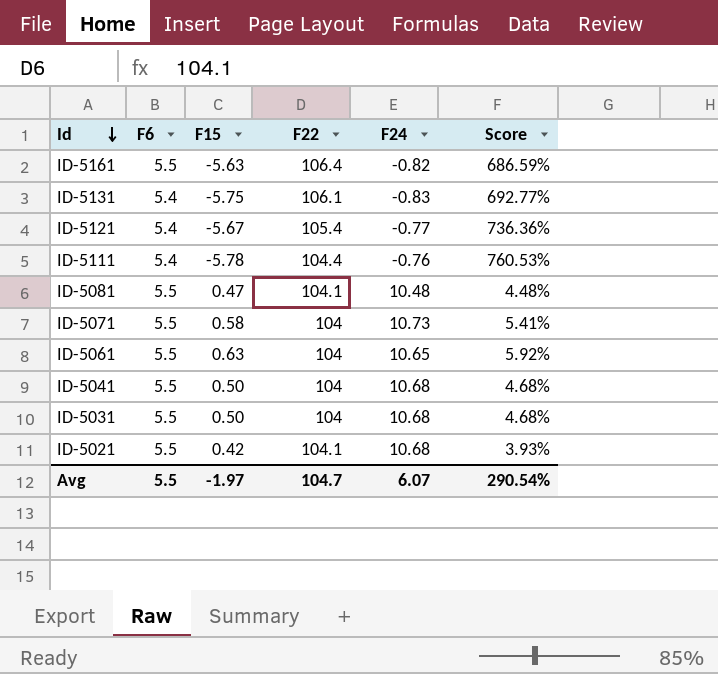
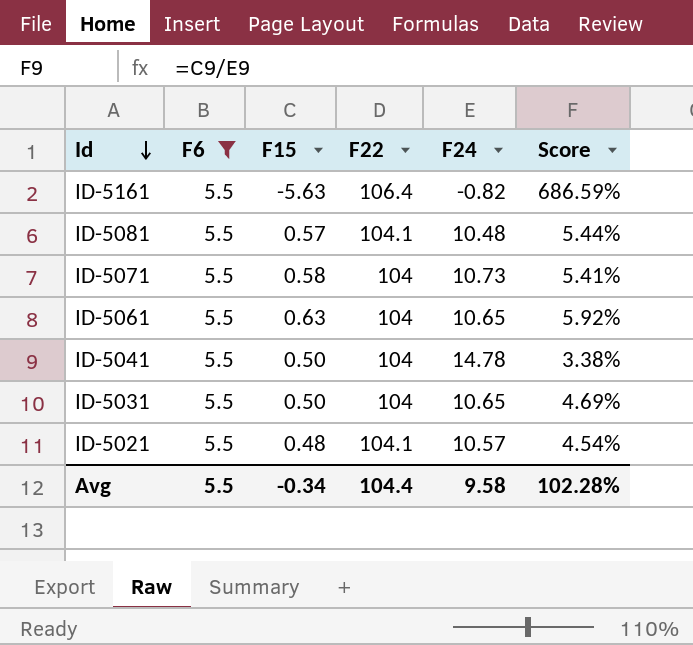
filter: none -> F6 = 5.5
ID-5081 | F15: 0.47 -> 0.57
ID-5081 | Score: 4.48% -> 5.44%
ID-5041 | F24: 10.68 -> 14.78
ID-5041 | Score: 4.68% -> 3.38%
ID-5031 | F24: 10.68 -> 10.65
ID-5031 | Score: 4.68% -> 4.69%
ID-5021 | F15: 0.42 -> 0.48
ID-5021 | F24: 10.68 -> 10.57
ID-5021 | Score: 3.93% -> 4.54%
Avg | F15: -1.97 -> -0.34
Avg | F22: 104.7 -> 104.4
Avg | F24: 6.07 -> 9.58
Avg | Score: 290.54% -> 102.28%

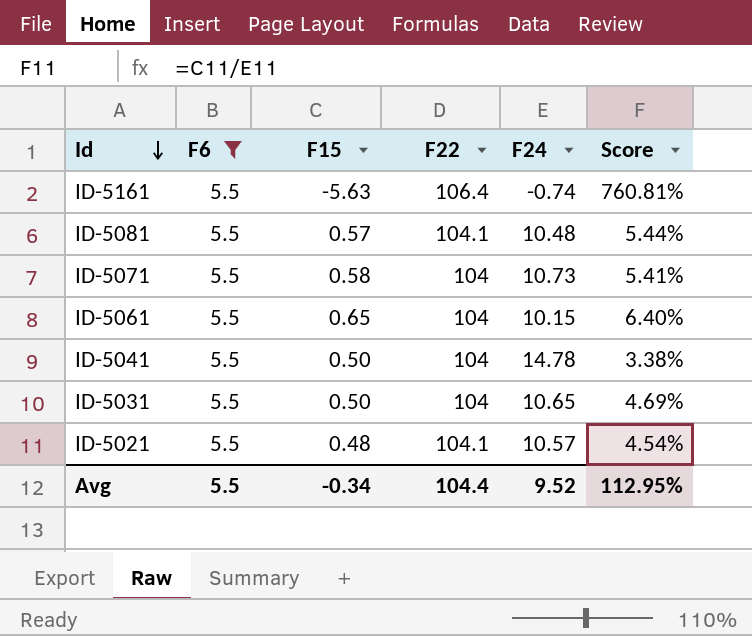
ID-5161 | F24: -0.82 -> -0.74
ID-5161 | Score: 686.59% -> 760.81%
ID-5061 | F15: 0.63 -> 0.65
ID-5061 | F24: 10.65 -> 10.15
ID-5061 | Score: 5.92% -> 6.40%
Avg | F24: 9.58 -> 9.52
Avg | Score: 102.28% -> 112.95%

